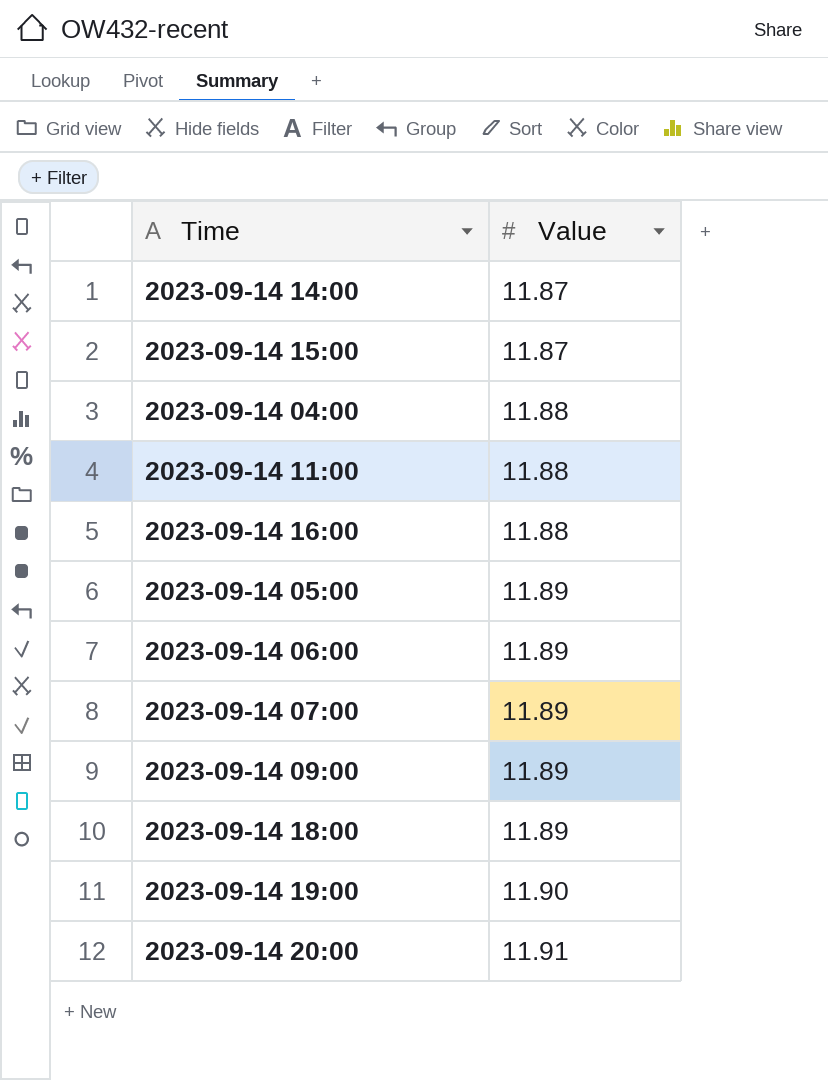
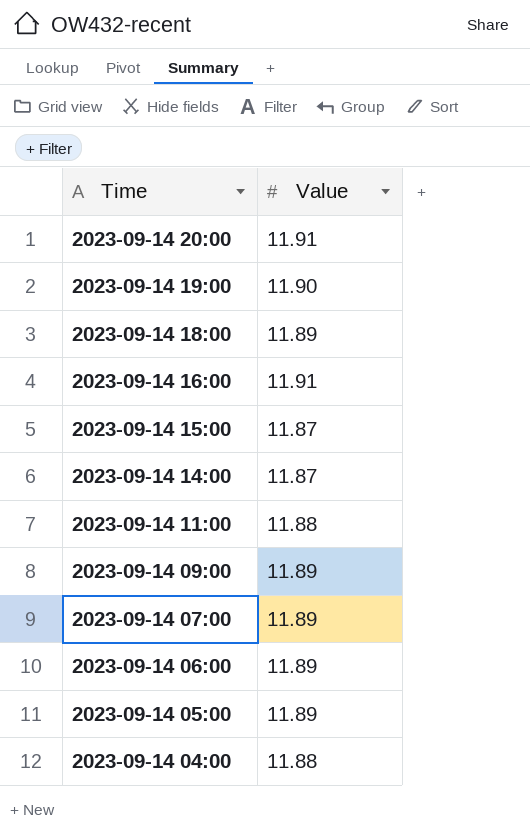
row order: Value ascending -> Time descending
2023-09-14 16:00 | Value: 11.88 -> 11.91

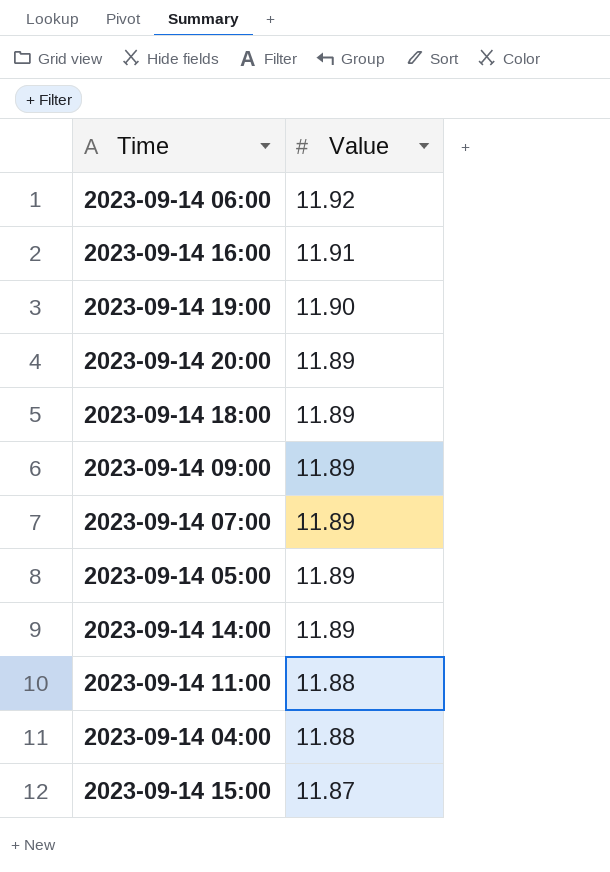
row order: Time descending -> Value descending
2023-09-14 06:00 | Value: 11.89 -> 11.92
2023-09-14 20:00 | Value: 11.91 -> 11.89
2023-09-14 14:00 | Value: 11.87 -> 11.89

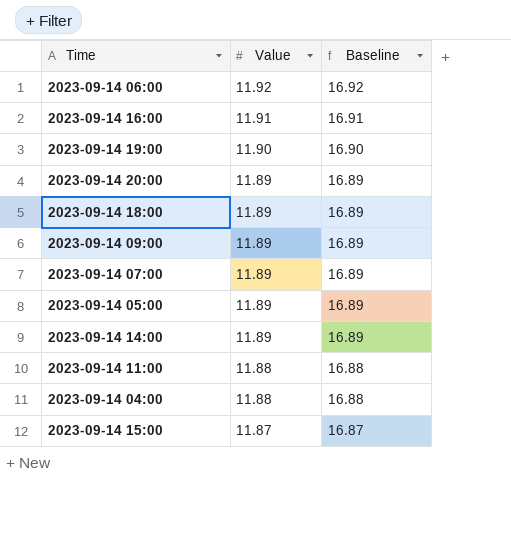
column Baseline | formula: none -> [Value] + 5

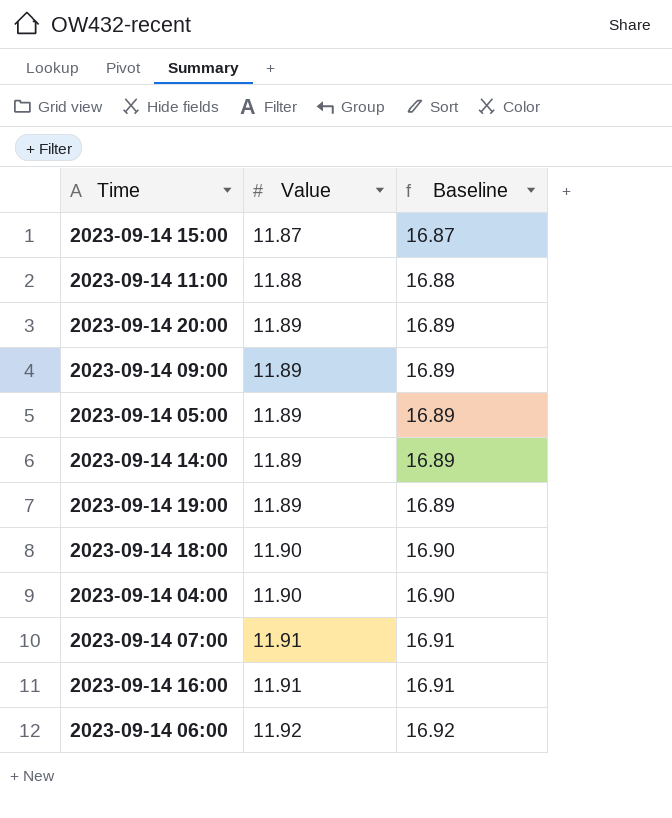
row order: Value descending -> Value ascending
2023-09-14 19:00 | Value: 11.90 -> 11.89
2023-09-14 19:00 | Baseline: 16.90 -> 16.89
2023-09-14 18:00 | Value: 11.89 -> 11.90
2023-09-14 18:00 | Baseline: 16.89 -> 16.90
2023-09-14 04:00 | Value: 11.88 -> 11.90
2023-09-14 04:00 | Baseline: 16.88 -> 16.90
2023-09-14 07:00 | Value: 11.89 -> 11.91
2023-09-14 07:00 | Baseline: 16.89 -> 16.91

